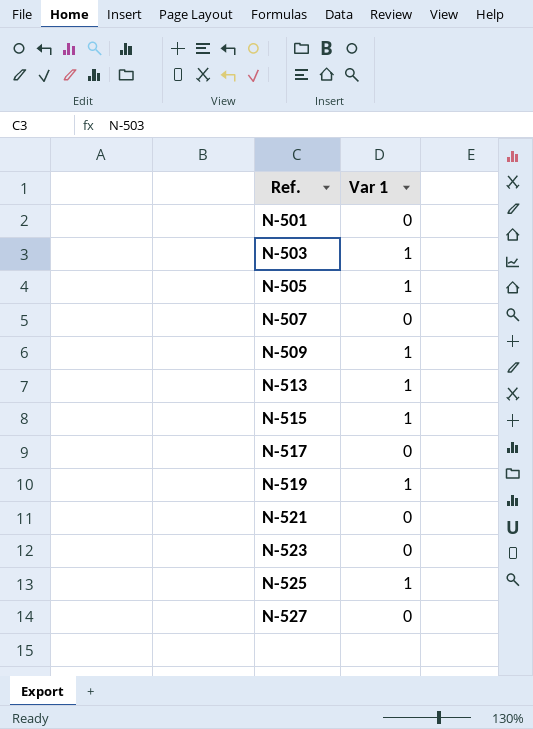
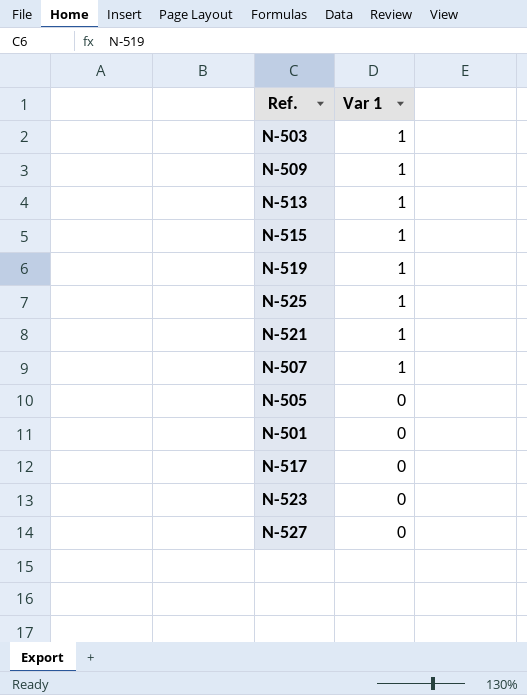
row order: Ref. ascending -> Var 1 descending
N-521 | Var 1: 0 -> 1
N-507 | Var 1: 0 -> 1
N-505 | Var 1: 1 -> 0

